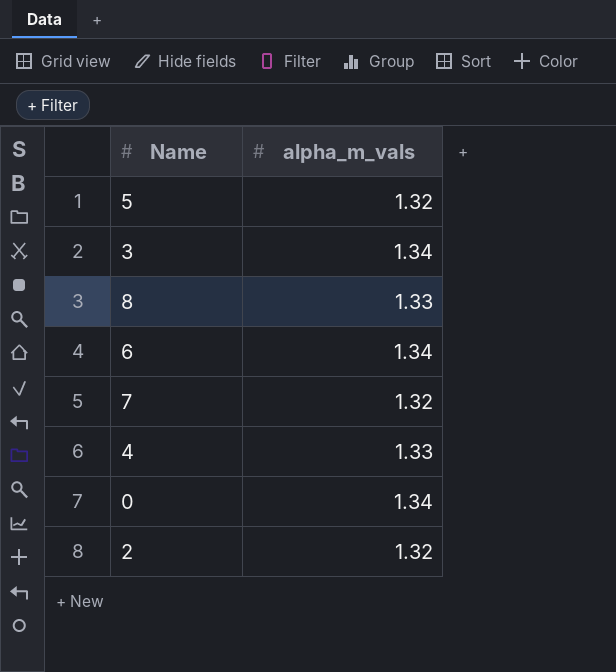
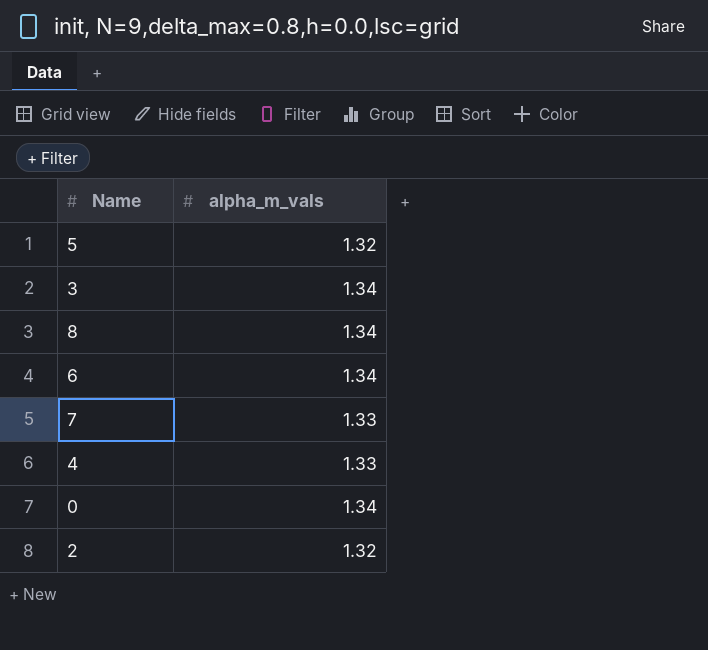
8 | alpha_m_vals: 1.33 -> 1.34
7 | alpha_m_vals: 1.32 -> 1.33

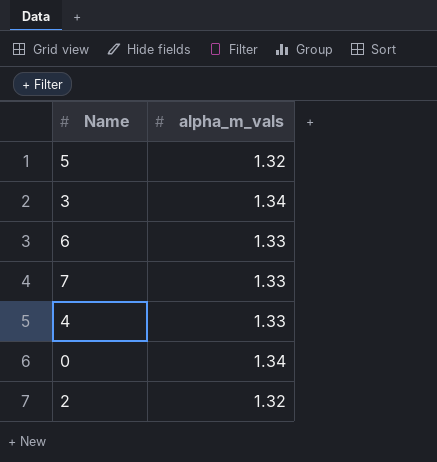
row 8: 1.34 -> none
6 | alpha_m_vals: 1.34 -> 1.33

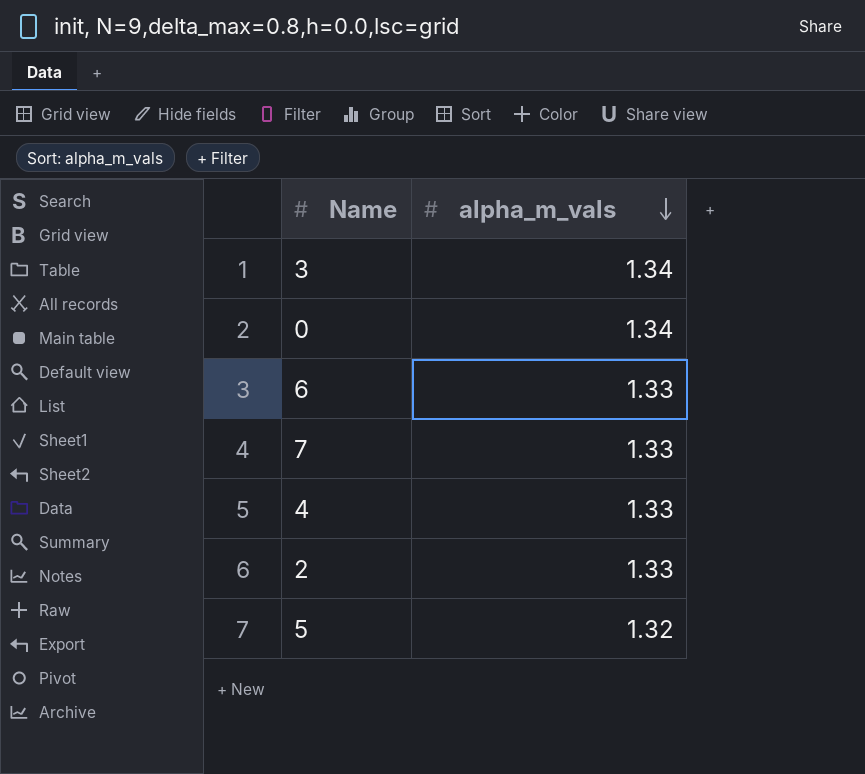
row order: none -> alpha_m_vals descending
2 | alpha_m_vals: 1.32 -> 1.33

